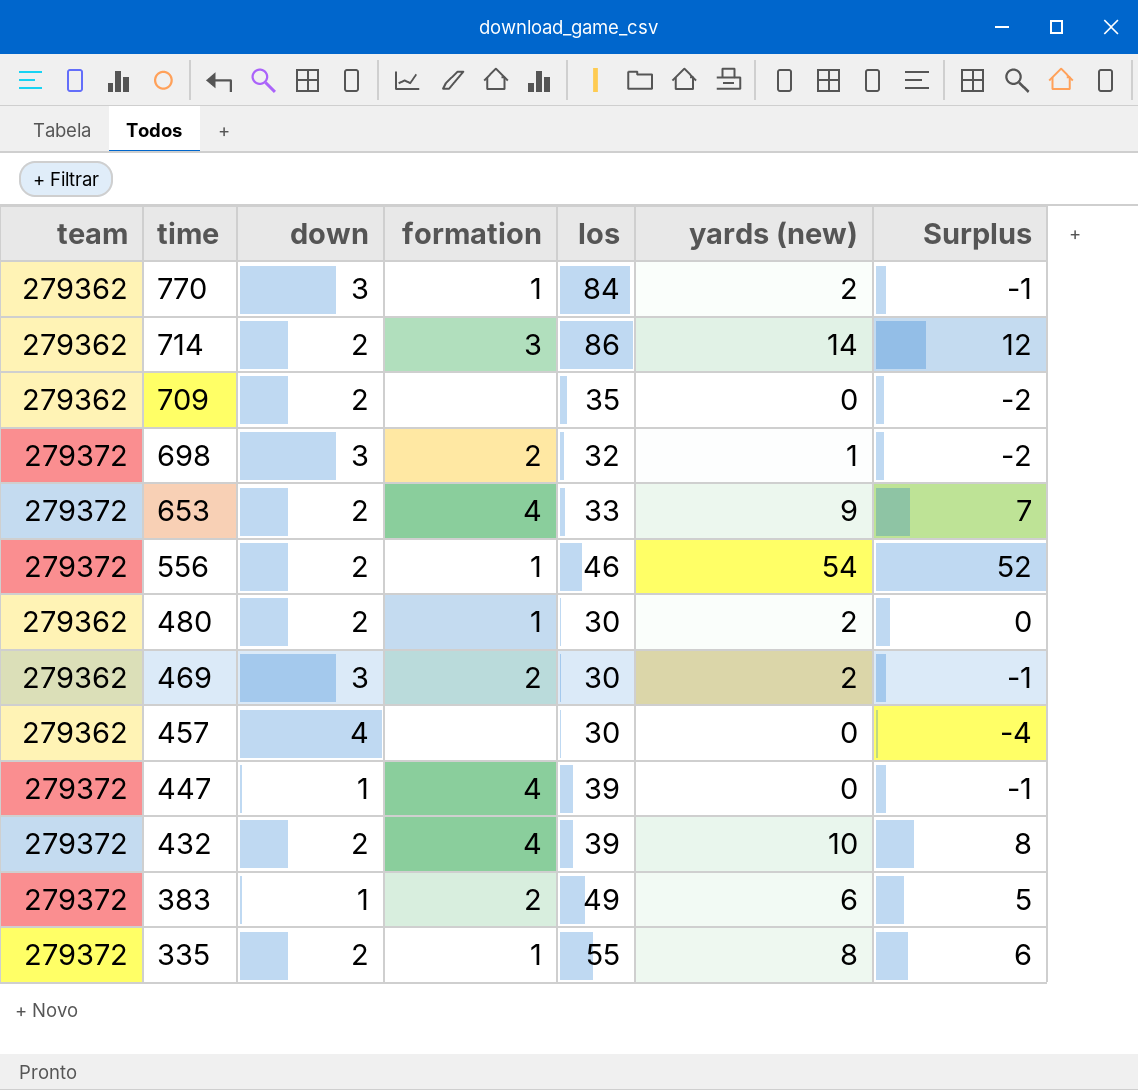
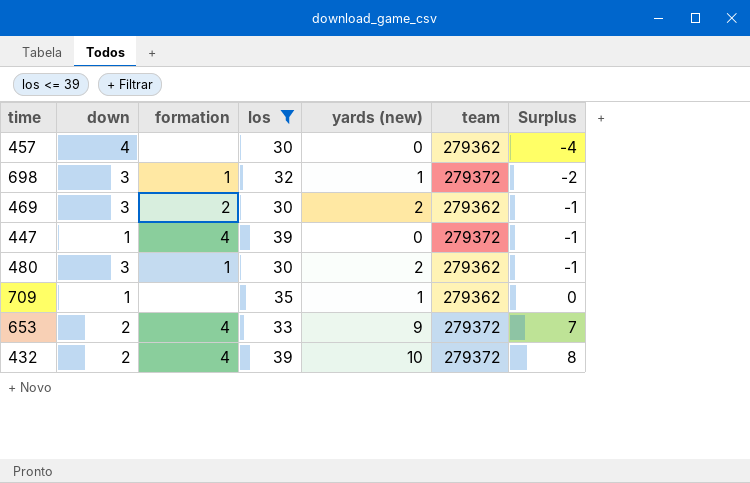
filter: none -> los <= 39
row order: time descending -> Surplus ascending
column team | position: 1 -> 6
698 | formation: 2 -> 1
480 | down: 2 -> 3
480 | Surplus: 0 -> -1
709 | down: 2 -> 1
709 | yards (new): 0 -> 1
709 | Surplus: -2 -> 0

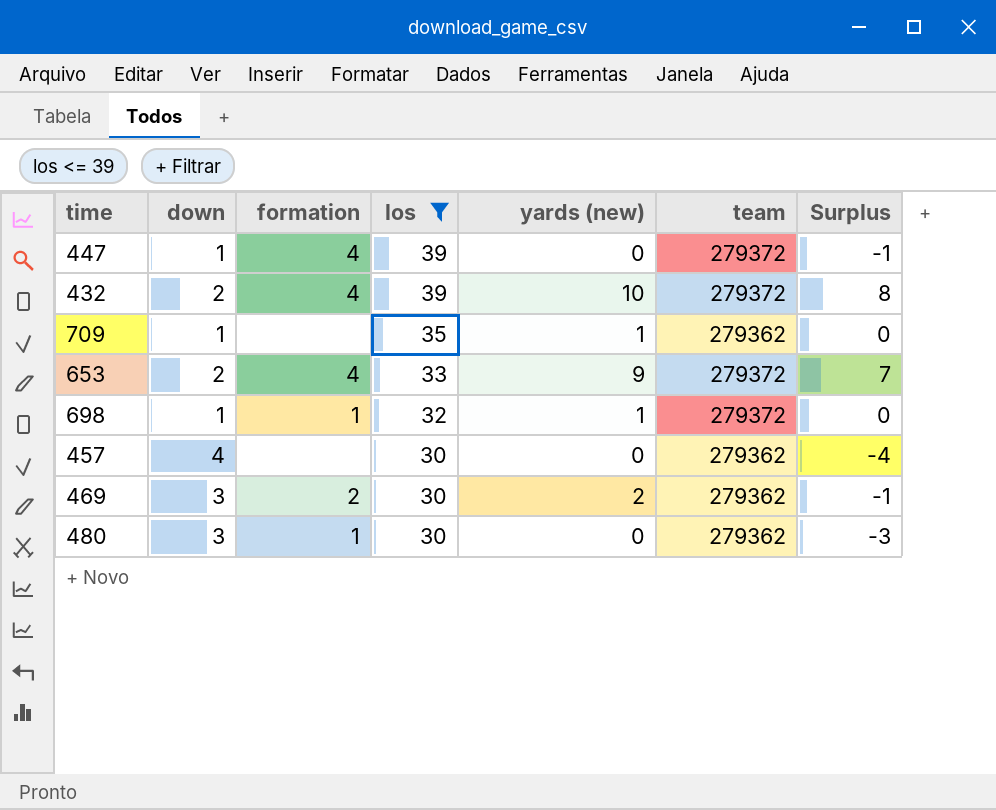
row order: Surplus ascending -> los descending
698 | down: 3 -> 1
698 | Surplus: -2 -> 0
480 | yards (new): 2 -> 0
480 | Surplus: -1 -> -3

